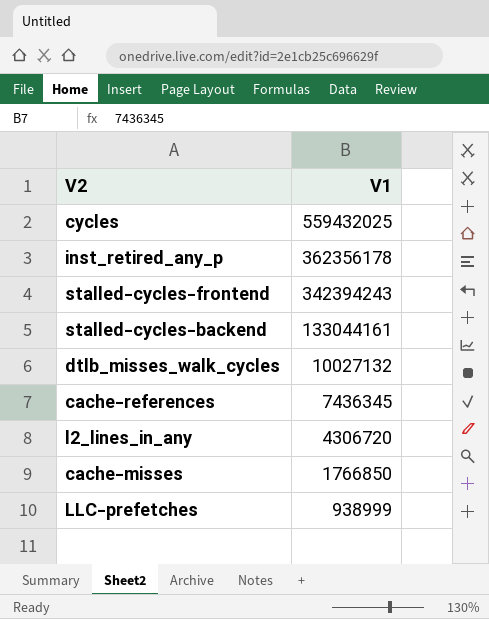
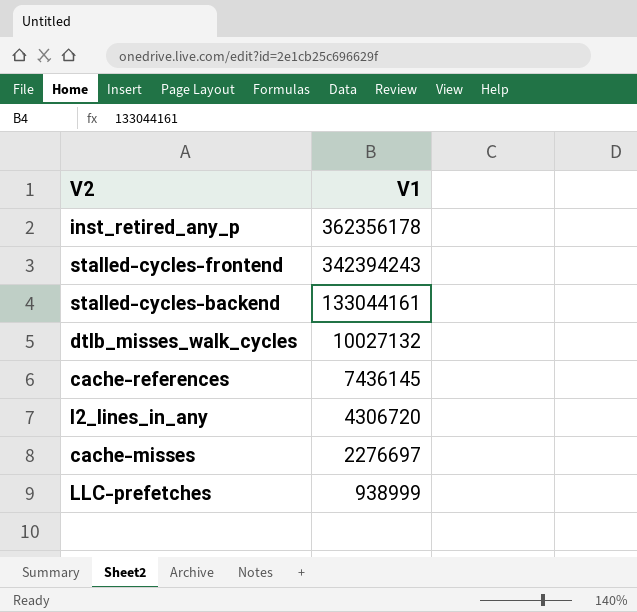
row cycles: 559432025 -> none
cache-references | V1: 7436345 -> 7436145
cache-misses | V1: 1766850 -> 2276697

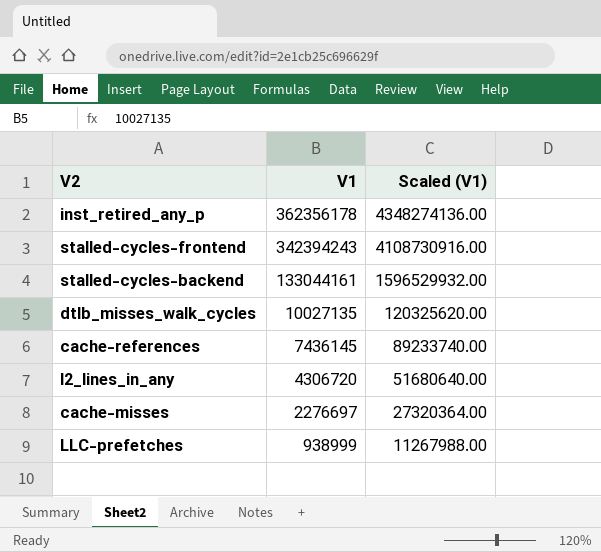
column Scaled (V1) | formula: none -> [V1] * 12
dtlb_misses_walk_cycles | V1: 10027132 -> 10027135

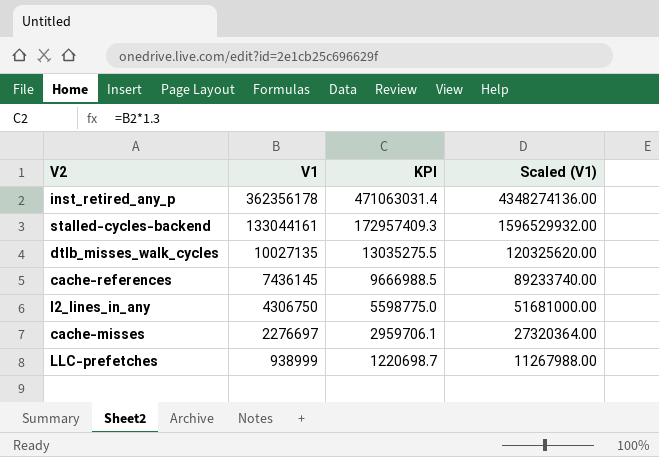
column KPI | formula: none -> [V1] * 1.3
row stalled-cycles-frontend: 342394243 | 4108730916.00 -> none
l2_lines_in_any | V1: 4306720 -> 4306750
l2_lines_in_any | Scaled (V1): 51680640.00 -> 51681000.00

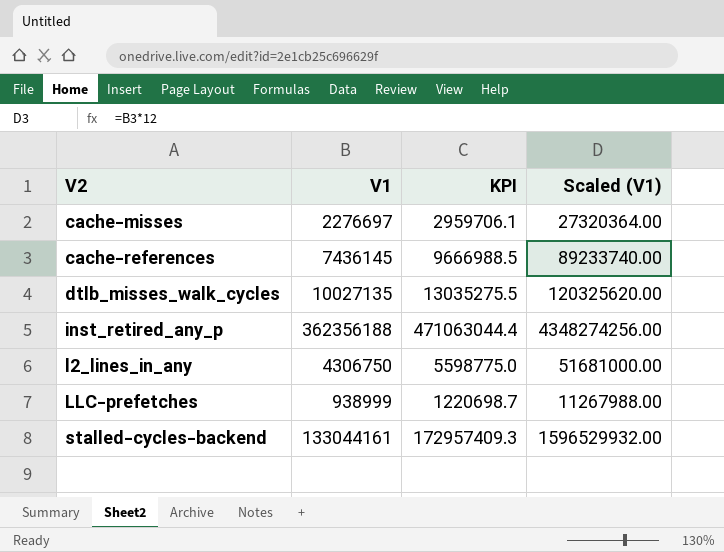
row order: V1 descending -> V2 ascending
inst_retired_any_p | V1: 362356178 -> 362356188
inst_retired_any_p | KPI: 471063031.4 -> 471063044.4
inst_retired_any_p | Scaled (V1): 4348274136.00 -> 4348274256.00

